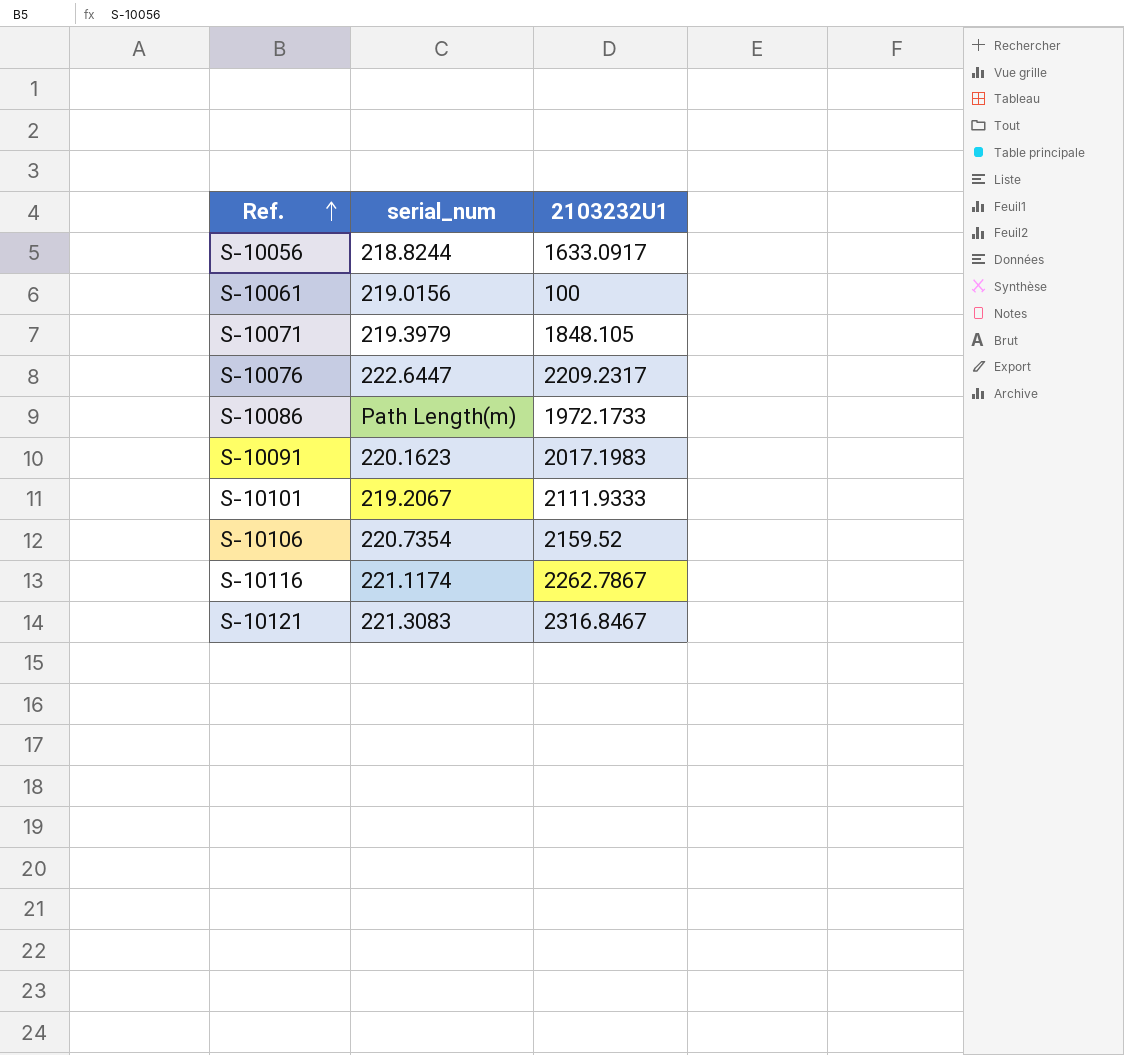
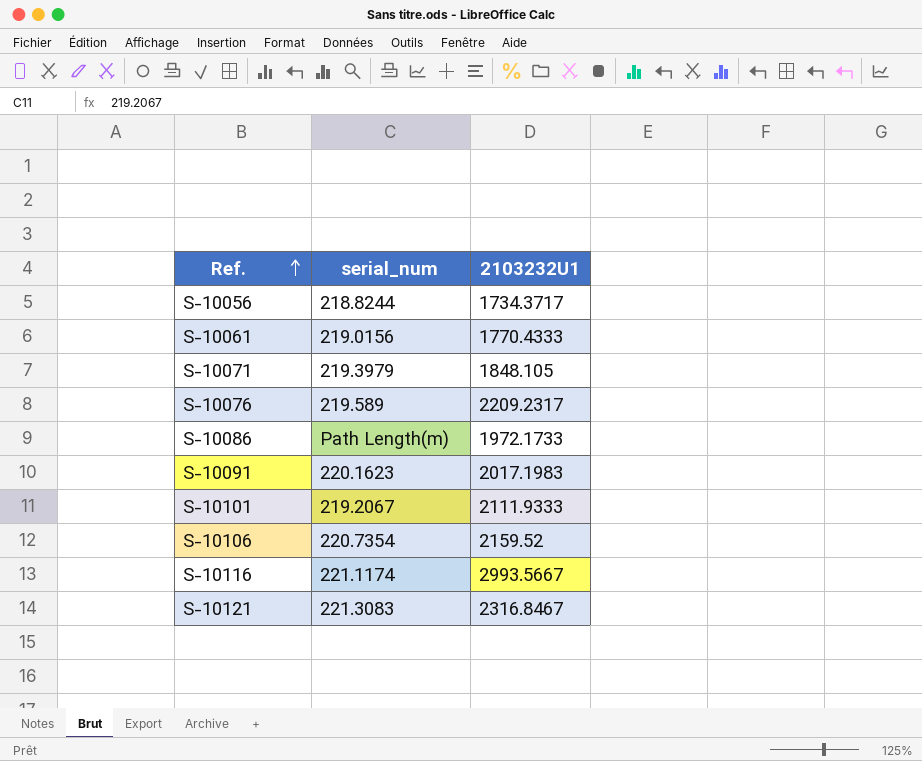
S-10056 | 2103232U1: 1633.0917 -> 1734.3717
S-10061 | 2103232U1: 100 -> 1770.4333
S-10076 | serial_num: 222.6447 -> 219.589
S-10116 | 2103232U1: 2262.7867 -> 2993.5667

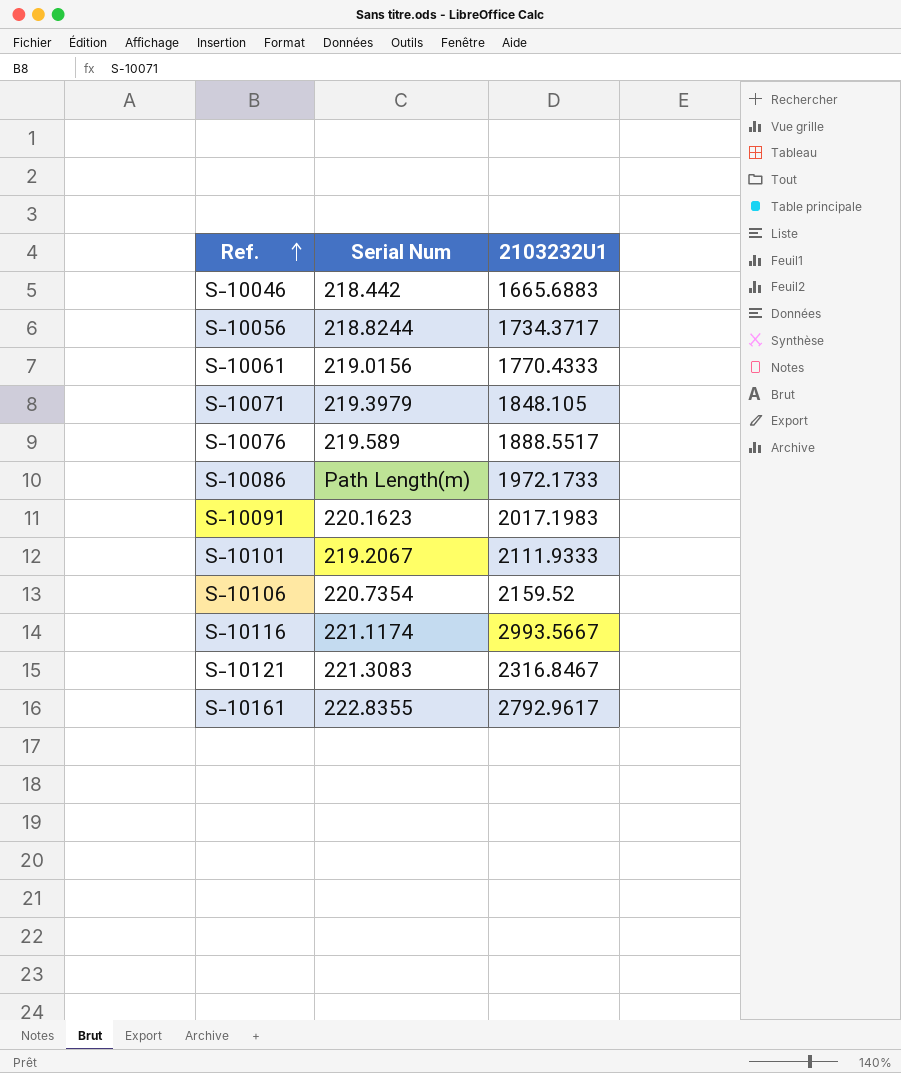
column name: serial_num -> Serial Num
row S-10046: none -> 218.442 | 1665.6883
S-10076 | 2103232U1: 2209.2317 -> 1888.5517
row S-10161: none -> 222.8355 | 2792.9617

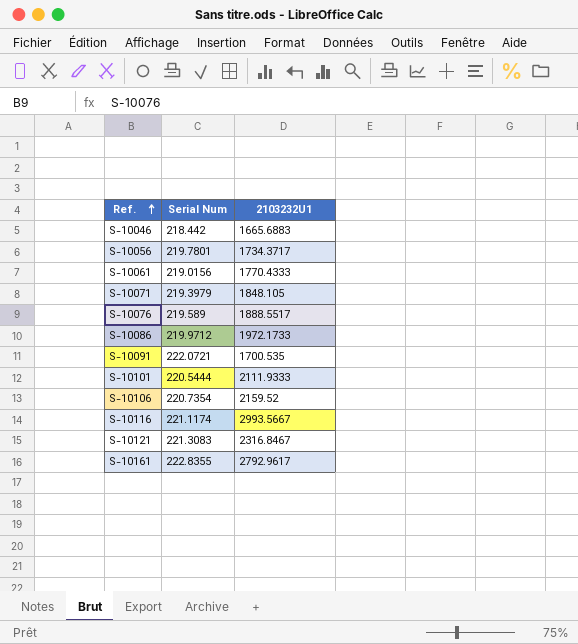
S-10056 | Serial Num: 218.8244 -> 219.7801
S-10086 | Serial Num: Path Length(m) -> 219.9712
S-10091 | Serial Num: 220.1623 -> 222.0721
S-10091 | 2103232U1: 2017.1983 -> 1700.535
S-10101 | Serial Num: 219.2067 -> 220.5444

